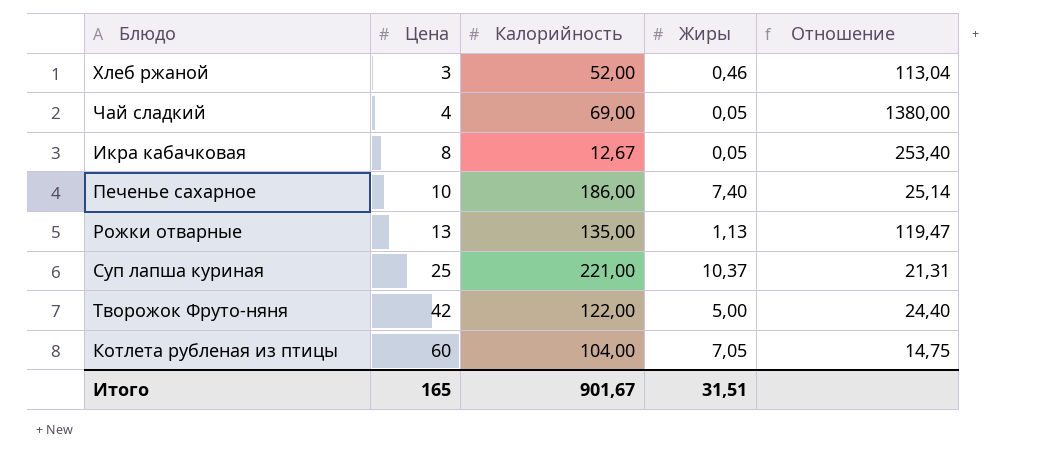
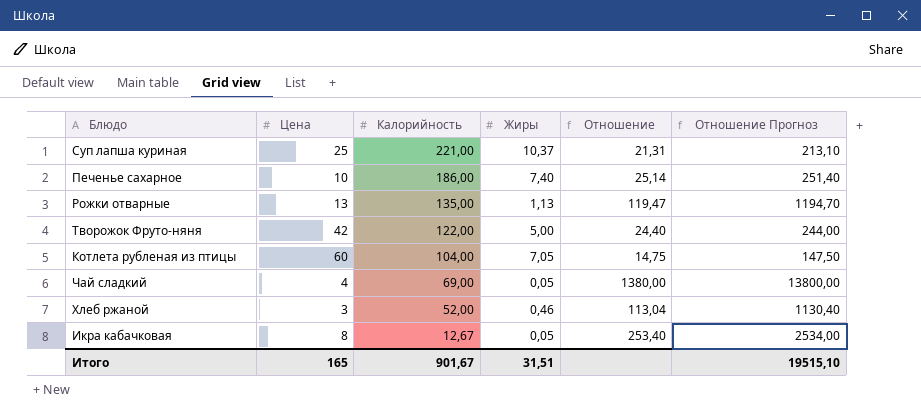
row order: Цена ascending -> Калорийность descending
column Отношение Прогноз | formula: none -> [Отношение] * 10

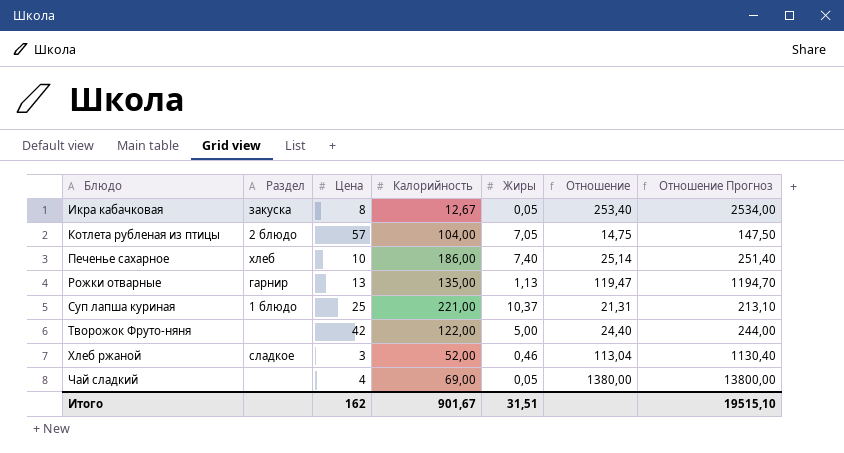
row order: Калорийность descending -> Блюдо ascending
column Раздел | position: none -> 2
Котлета рубленая из птицы | Цена: 60 -> 57
Итого | Цена: 165 -> 162

